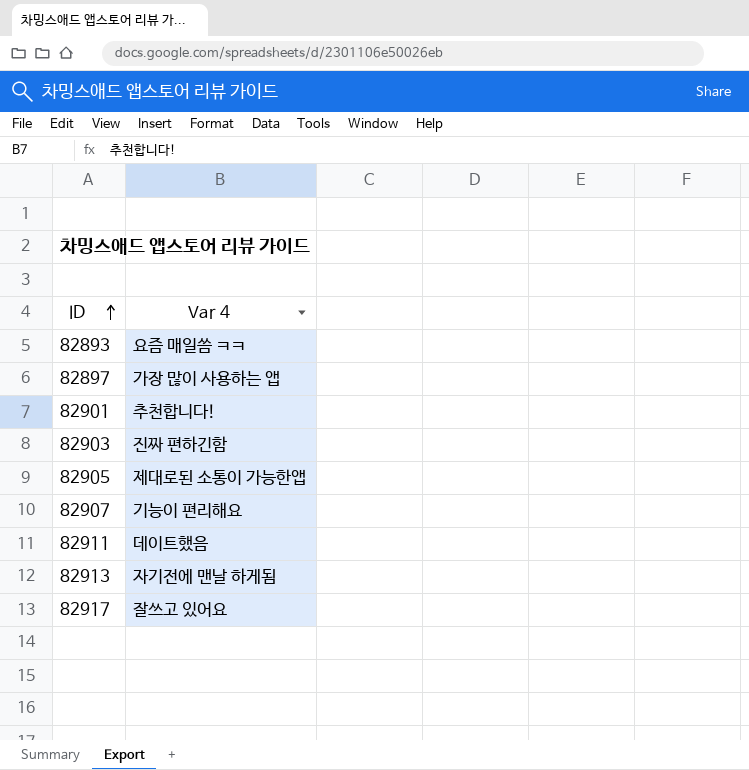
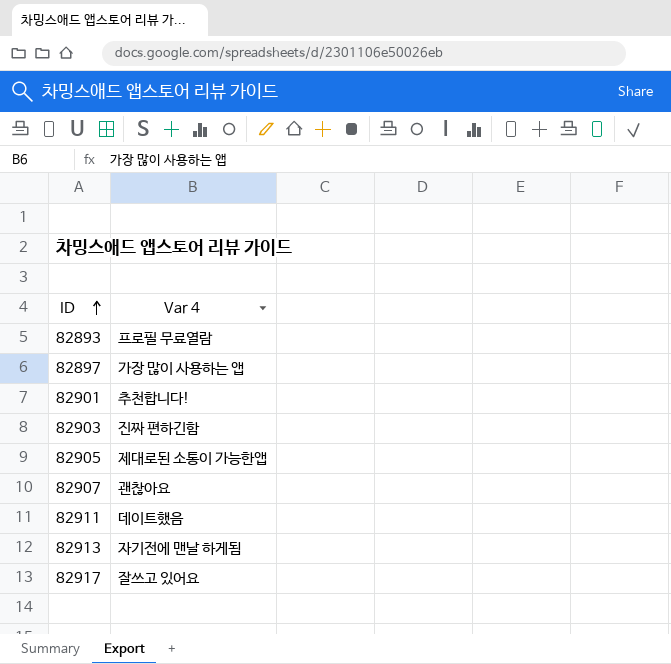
82893 | Var 4: 요즘 매일씀 ㅋㅋ -> 프로필 무료열람
82907 | Var 4: 기능이 편리해요 -> 괜찮아요

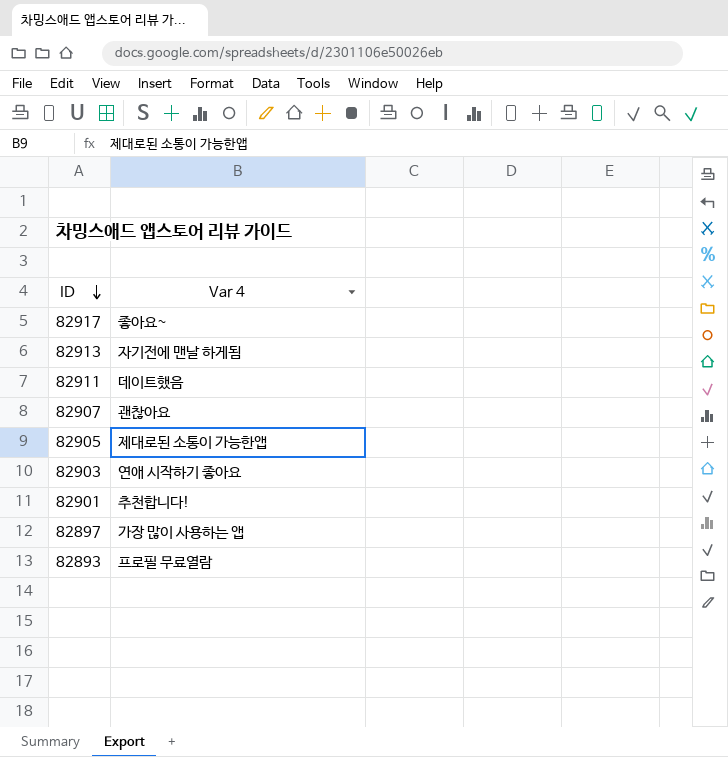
row order: ID ascending -> ID descending
82917 | Var 4: 잘쓰고 있어요 -> 좋아요~
82903 | Var 4: 진짜 편하긴함 -> 연애 시작하기 좋아요

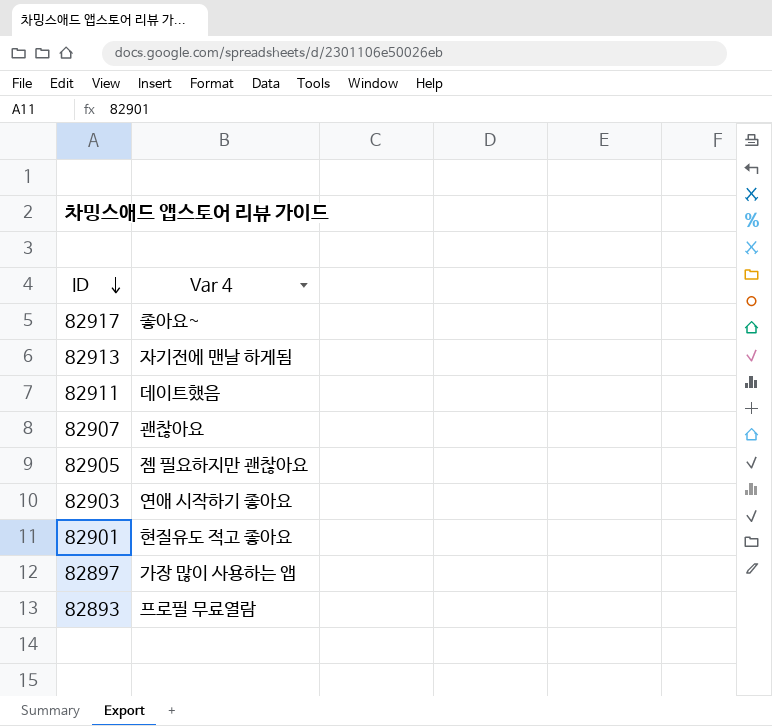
82905 | Var 4: 제대로된 소통이 가능한앱 -> 젬 필요하지만 괜찮아요
82901 | Var 4: 추천합니다! -> 현질유도 적고 좋아요

